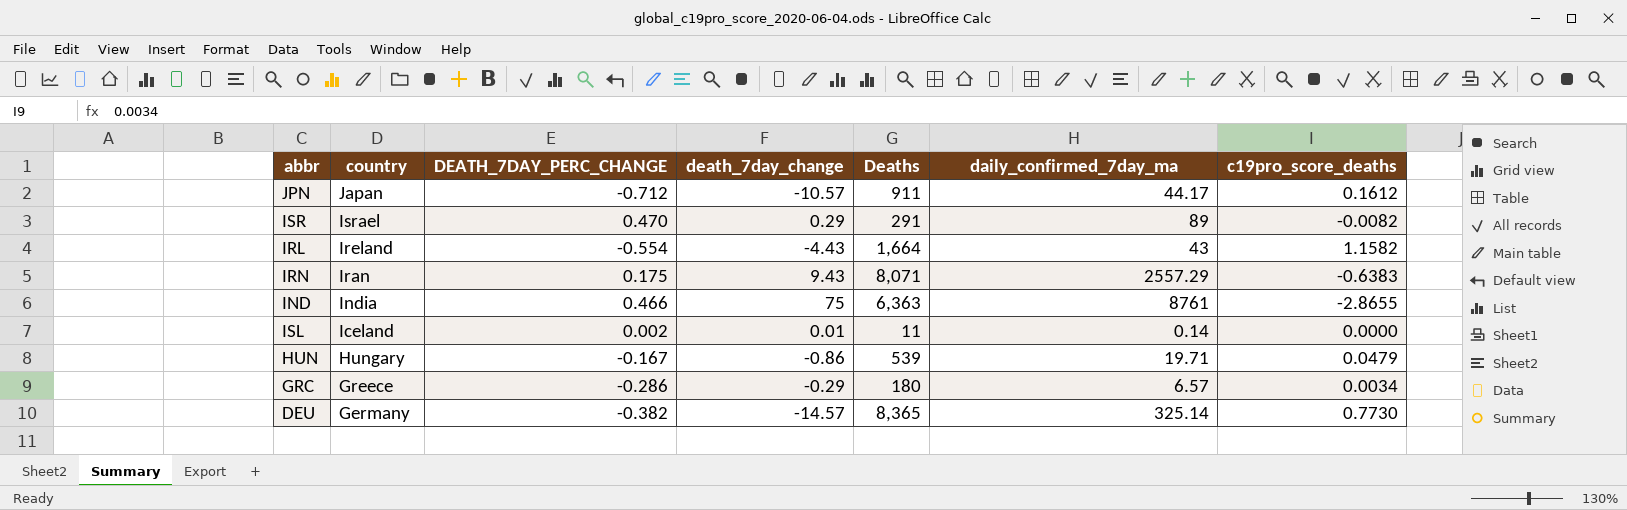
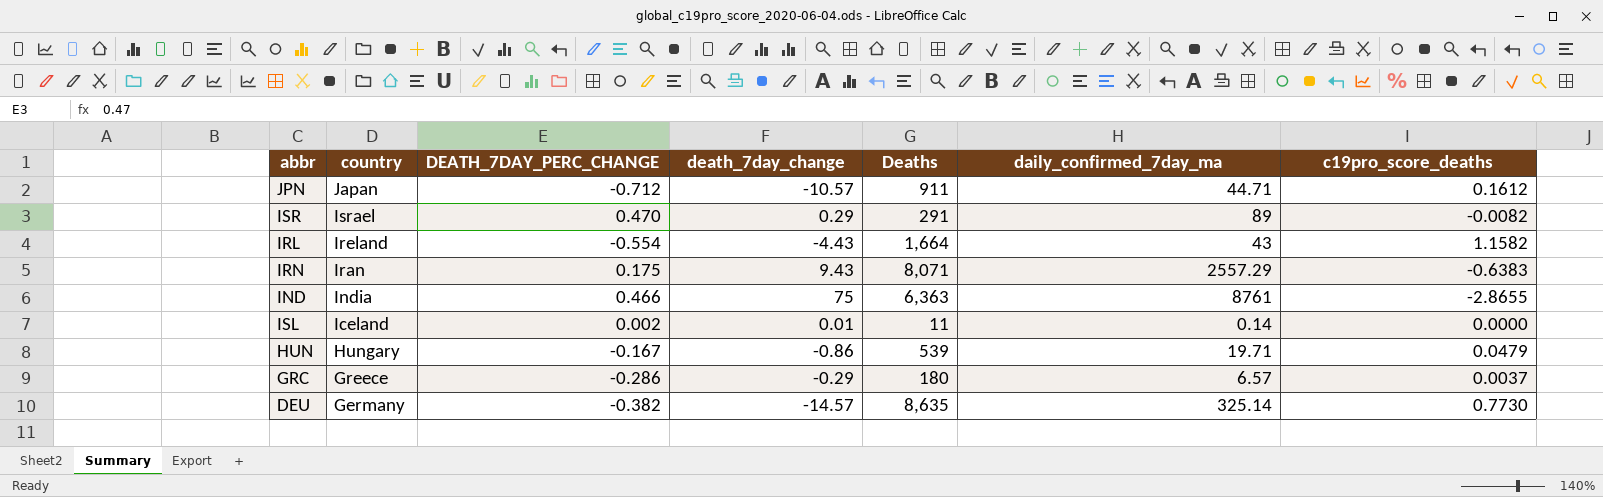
JPN | daily_confirmed_7day_ma: 44.17 -> 44.71
GRC | c19pro_score_deaths: 0.0034 -> 0.0037
DEU | Deaths: 8,365 -> 8,635

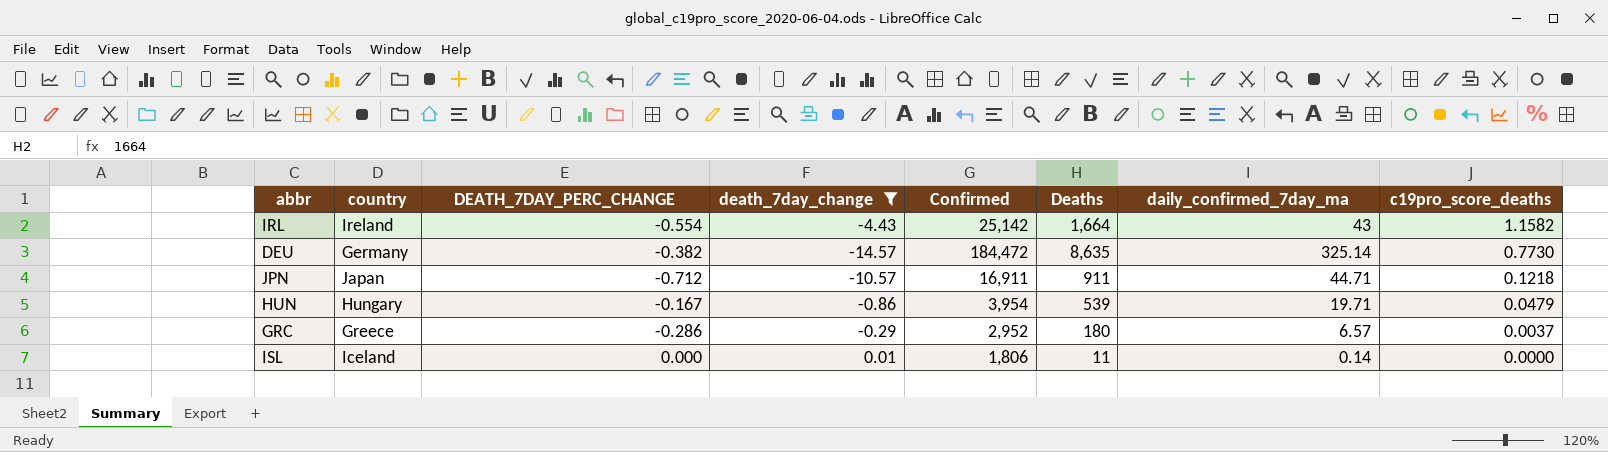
filter: none -> death_7day_change <= 0.01
row order: country descending -> c19pro_score_deaths descending
column Confirmed | position: none -> 5
JPN | c19pro_score_deaths: 0.1612 -> 0.1218
ISL | DEATH_7DAY_PERC_CHANGE: 0.002 -> 0.000

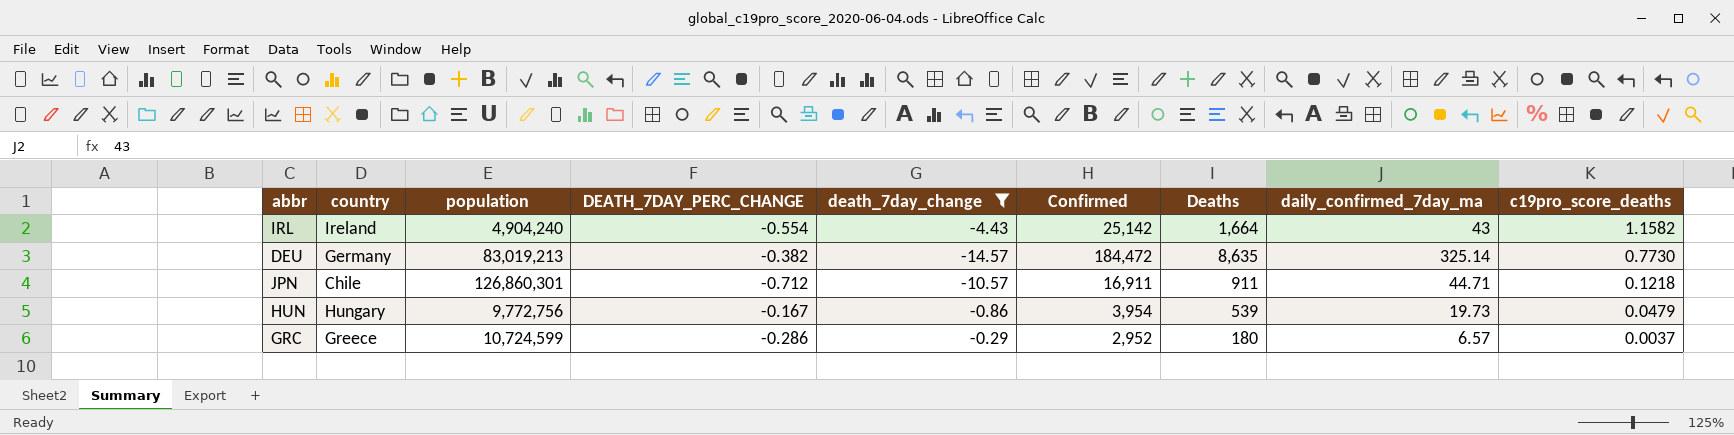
column population | position: none -> 3
row ISL: Iceland | 0.000 | 0.01 | 1,806 | 11 | 0.14 | 0.0000 -> none
JPN | country: Japan -> Chile
HUN | daily_confirmed_7day_ma: 19.71 -> 19.73

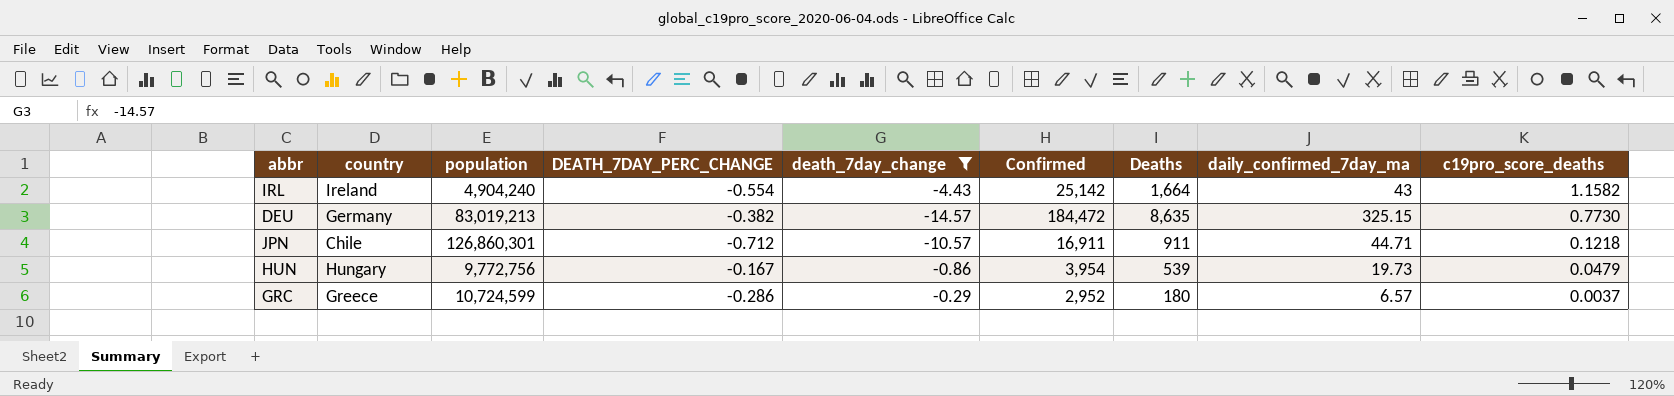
DEU | daily_confirmed_7day_ma: 325.14 -> 325.15

